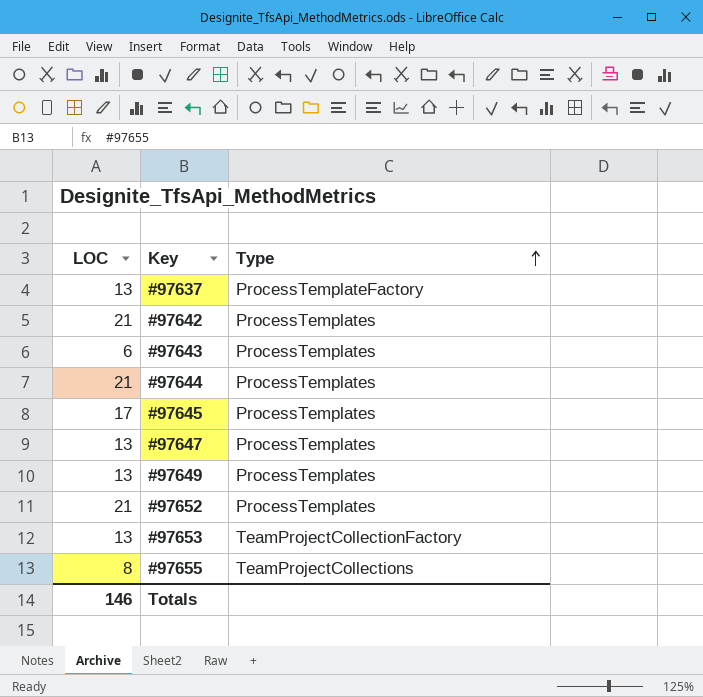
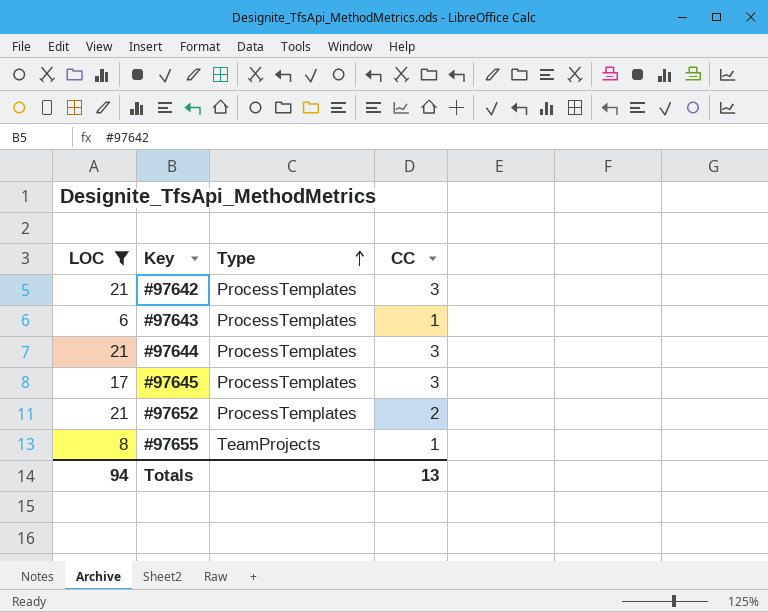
filter: none -> LOC != 13
column CC | position: none -> 4
#97655 | Type: TeamProjectCollections -> TeamProjects
Totals | LOC: 146 -> 94

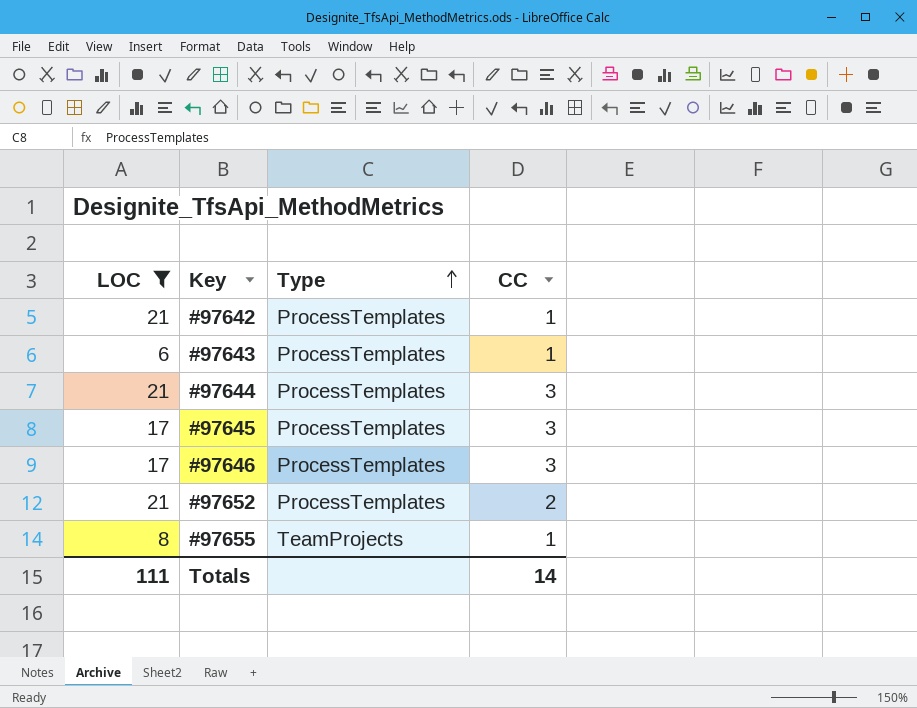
#97642 | CC: 3 -> 1
row #97646: none -> 17 | ProcessTemplates | 3
Totals | LOC: 94 -> 111
Totals | CC: 13 -> 14

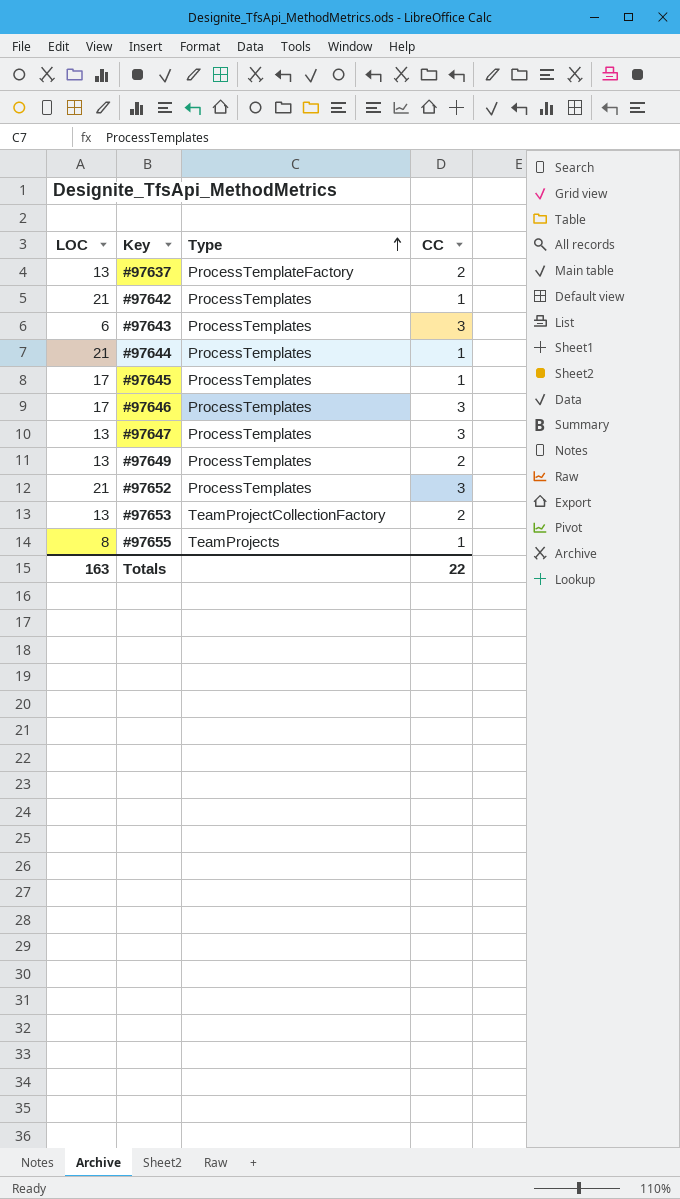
filter: LOC != 13 -> none
#97643 | CC: 1 -> 3
#97644 | CC: 3 -> 1
#97645 | CC: 3 -> 1
#97652 | CC: 2 -> 3
Totals | LOC: 111 -> 163
Totals | CC: 14 -> 22

